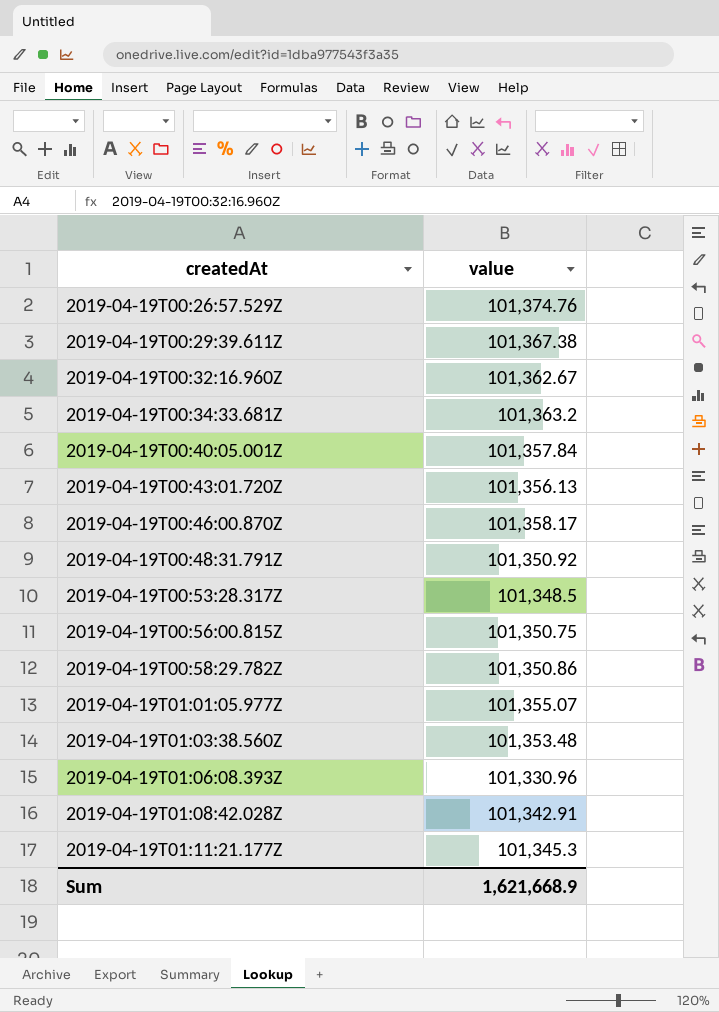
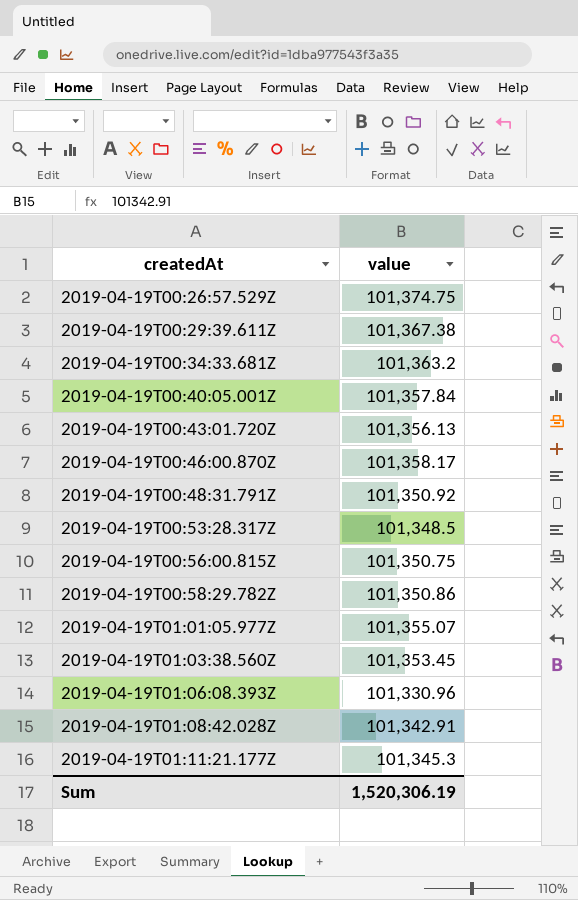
row 2019-04-19T00:32:16.960Z: 101,362.67 -> none
2019-04-19T00:26:57.529Z | value: 101,374.76 -> 101,374.75
2019-04-19T01:03:38.560Z | value: 101,353.48 -> 101,353.45
Sum | value: 1,621,668.9 -> 1,520,306.19

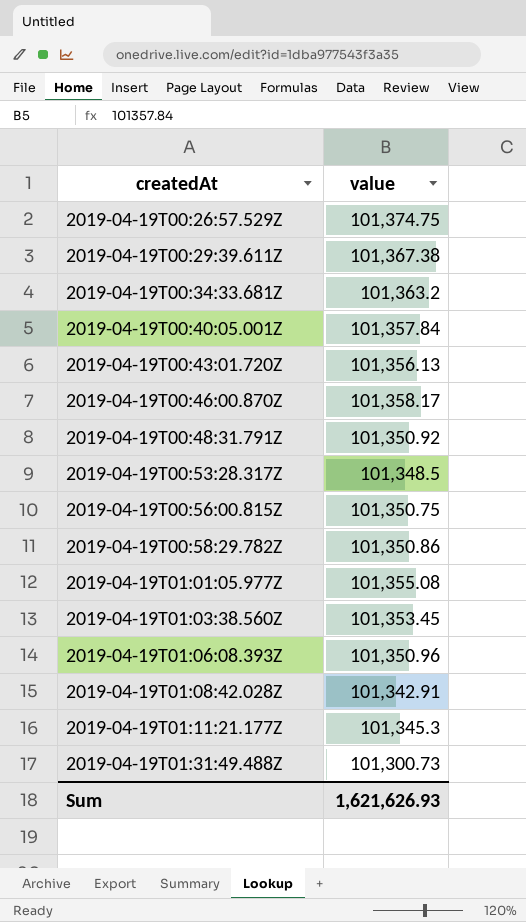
2019-04-19T01:01:05.977Z | value: 101,355.07 -> 101,355.08
2019-04-19T01:06:08.393Z | value: 101,330.96 -> 101,350.96
row 2019-04-19T01:31:49.488Z: none -> 101,300.73
Sum | value: 1,520,306.19 -> 1,621,626.93

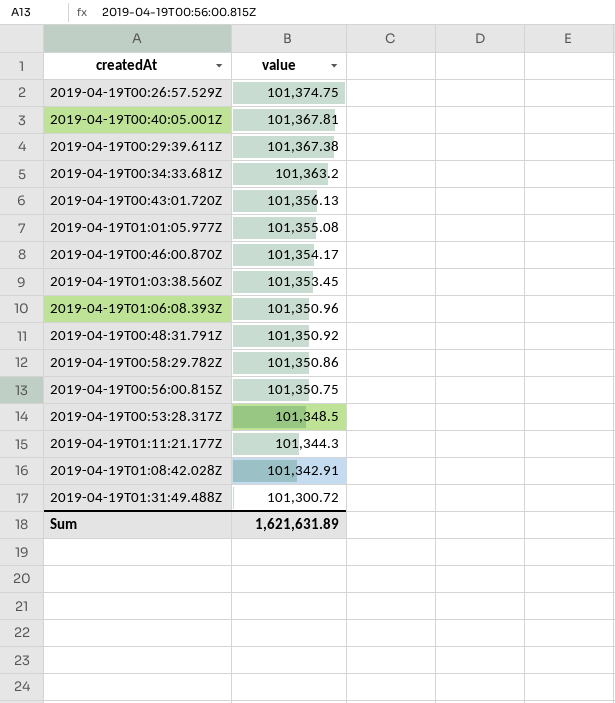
row order: createdAt ascending -> value descending
2019-04-19T00:40:05.001Z | value: 101,357.84 -> 101,367.81
2019-04-19T00:46:00.870Z | value: 101,358.17 -> 101,354.17
2019-04-19T01:11:21.177Z | value: 101,345.3 -> 101,344.3
2019-04-19T01:31:49.488Z | value: 101,300.73 -> 101,300.72
Sum | value: 1,621,626.93 -> 1,621,631.89

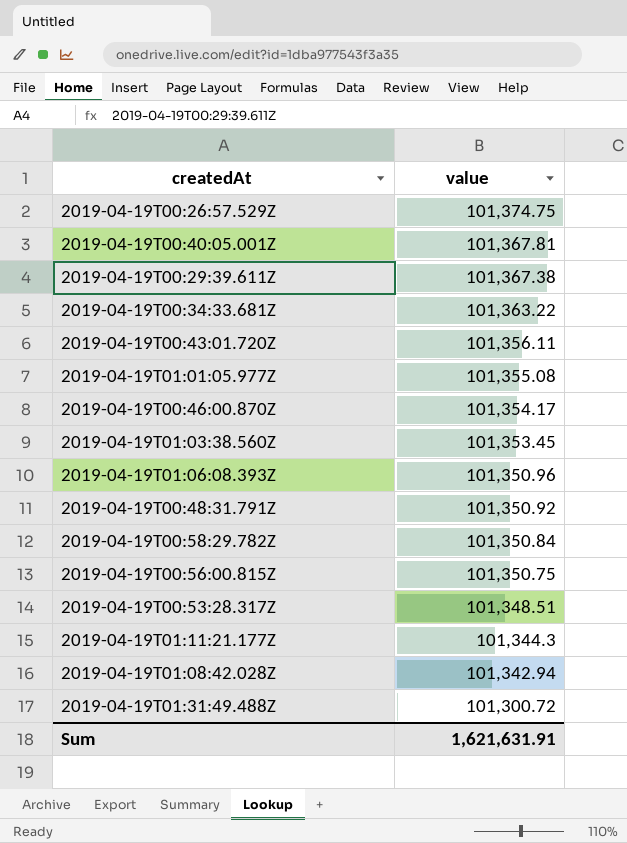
2019-04-19T00:34:33.681Z | value: 101,363.2 -> 101,363.22
2019-04-19T00:43:01.720Z | value: 101,356.13 -> 101,356.11
2019-04-19T00:58:29.782Z | value: 101,350.86 -> 101,350.84
2019-04-19T00:53:28.317Z | value: 101,348.5 -> 101,348.51
2019-04-19T01:08:42.028Z | value: 101,342.91 -> 101,342.94
Sum | value: 1,621,631.89 -> 1,621,631.91

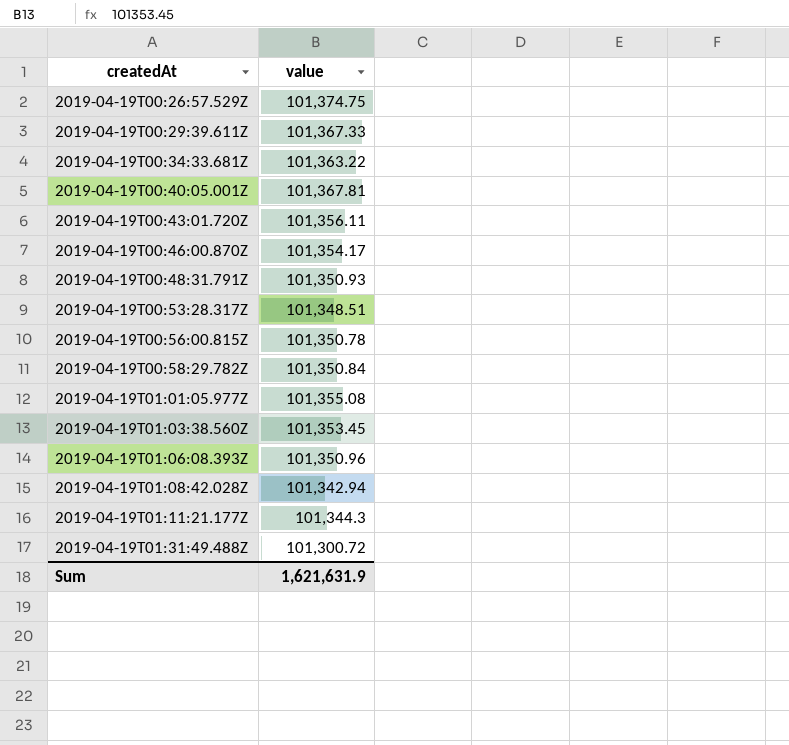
row order: value descending -> createdAt ascending
2019-04-19T00:29:39.611Z | value: 101,367.38 -> 101,367.33
2019-04-19T00:48:31.791Z | value: 101,350.92 -> 101,350.93
2019-04-19T00:56:00.815Z | value: 101,350.75 -> 101,350.78
Sum | value: 1,621,631.91 -> 1,621,631.9

